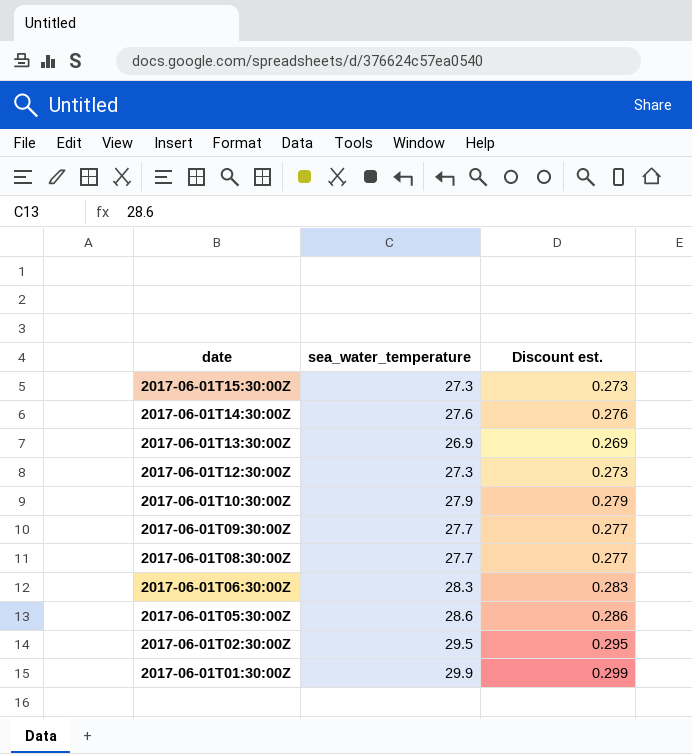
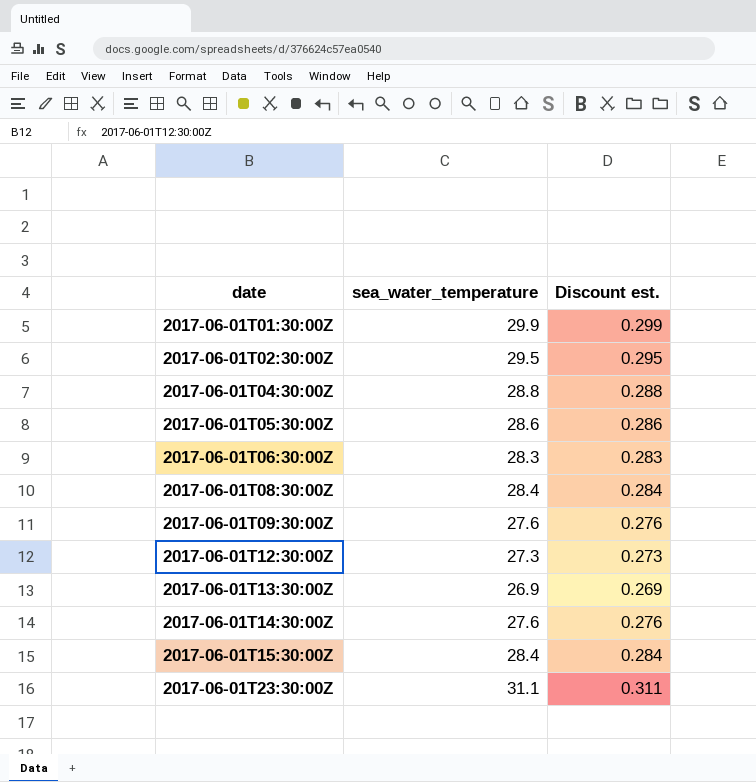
row order: date descending -> date ascending
row 2017-06-01T10:30:00Z: 27.9 | 0.279 -> none
row 2017-06-01T04:30:00Z: none -> 28.8 | 0.288
2017-06-01T08:30:00Z | sea_water_temperature: 27.7 -> 28.4
2017-06-01T08:30:00Z | Discount est.: 0.277 -> 0.284
2017-06-01T09:30:00Z | sea_water_temperature: 27.7 -> 27.6
2017-06-01T09:30:00Z | Discount est.: 0.277 -> 0.276
2017-06-01T15:30:00Z | sea_water_temperature: 27.3 -> 28.4
2017-06-01T15:30:00Z | Discount est.: 0.273 -> 0.284
row 2017-06-01T23:30:00Z: none -> 31.1 | 0.311

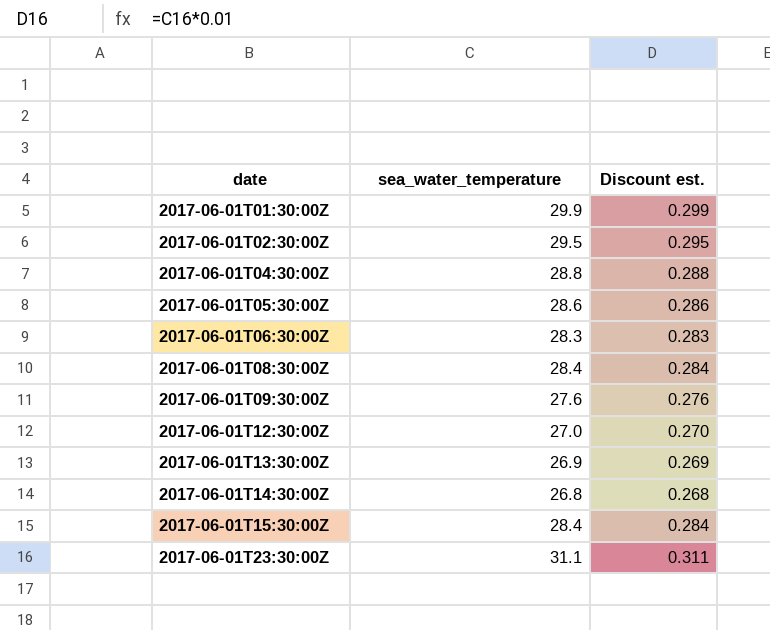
2017-06-01T12:30:00Z | sea_water_temperature: 27.3 -> 27.0
2017-06-01T12:30:00Z | Discount est.: 0.273 -> 0.270
2017-06-01T14:30:00Z | sea_water_temperature: 27.6 -> 26.8
2017-06-01T14:30:00Z | Discount est.: 0.276 -> 0.268

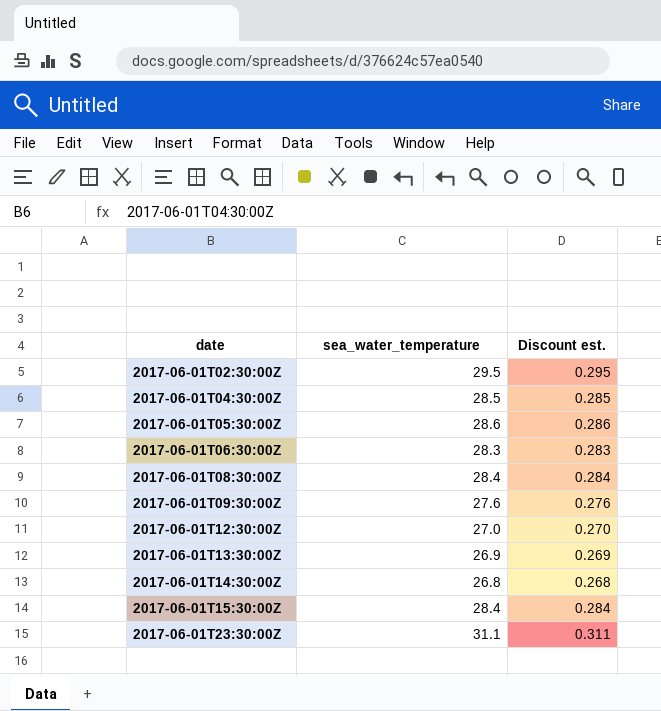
row 2017-06-01T01:30:00Z: 29.9 | 0.299 -> none
2017-06-01T04:30:00Z | sea_water_temperature: 28.8 -> 28.5
2017-06-01T04:30:00Z | Discount est.: 0.288 -> 0.285

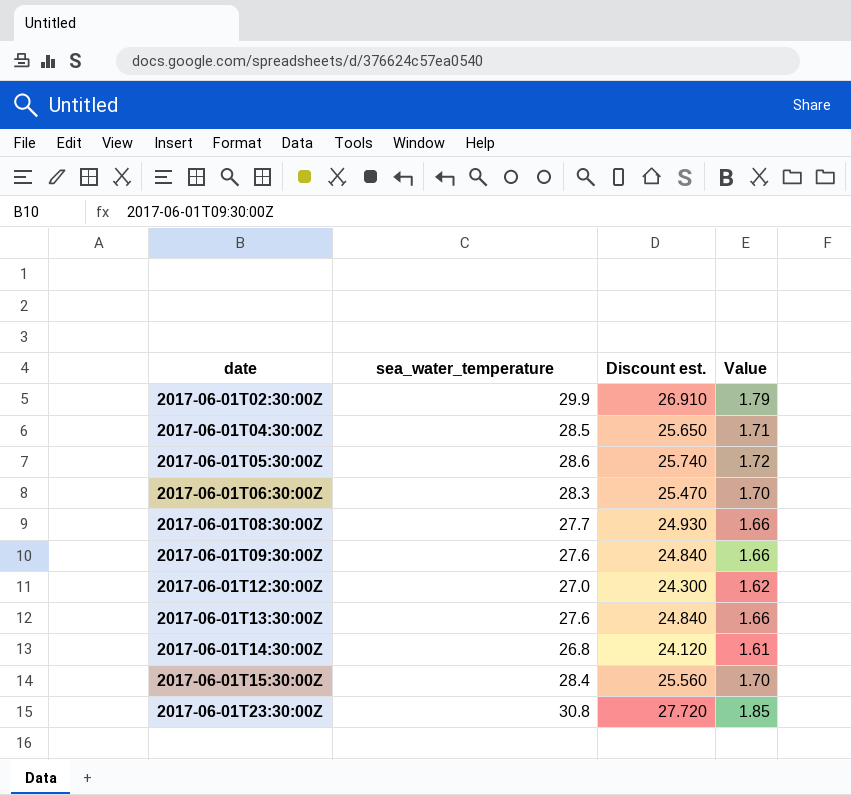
column Discount est. | formula: [sea_water_temperature] * 0.01 -> [sea_water_temperature] * 0.9
column Value | formula: none -> [sea_water_temperature] * 0.06
2017-06-01T02:30:00Z | sea_water_temperature: 29.5 -> 29.9
2017-06-01T08:30:00Z | sea_water_temperature: 28.4 -> 27.7
2017-06-01T13:30:00Z | sea_water_temperature: 26.9 -> 27.6
2017-06-01T23:30:00Z | sea_water_temperature: 31.1 -> 30.8

